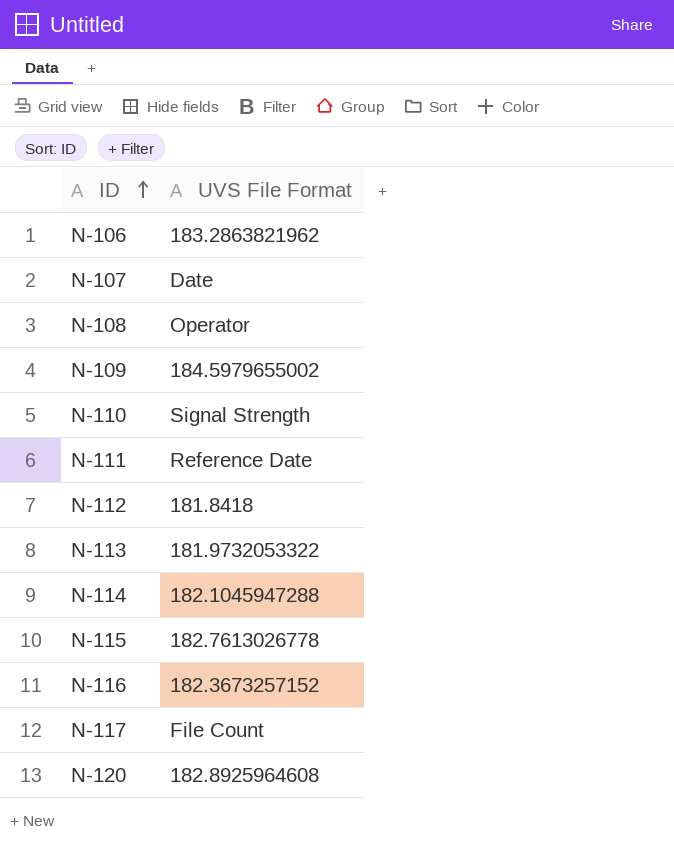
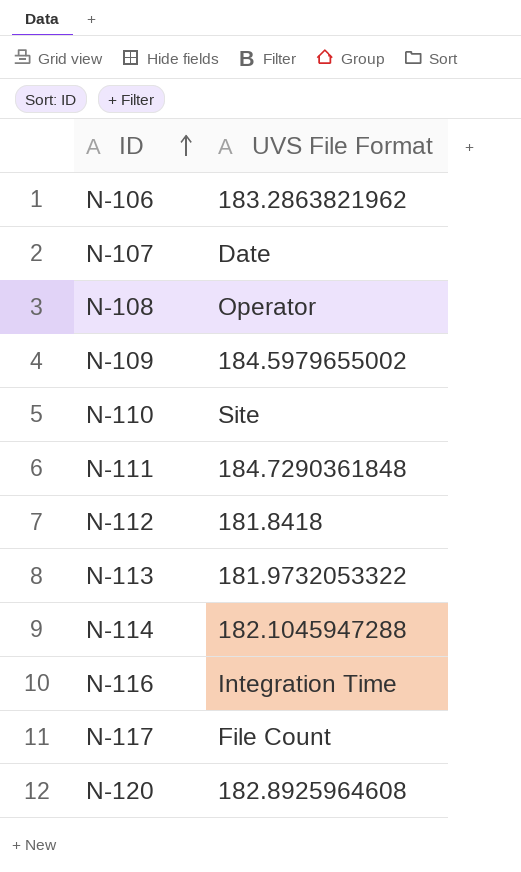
row N-115: 182.7613026778 -> none
N-110 | UVS File Format: Signal Strength -> Site
N-111 | UVS File Format: Reference Date -> 184.7290361848
N-116 | UVS File Format: 182.3673257152 -> Integration Time

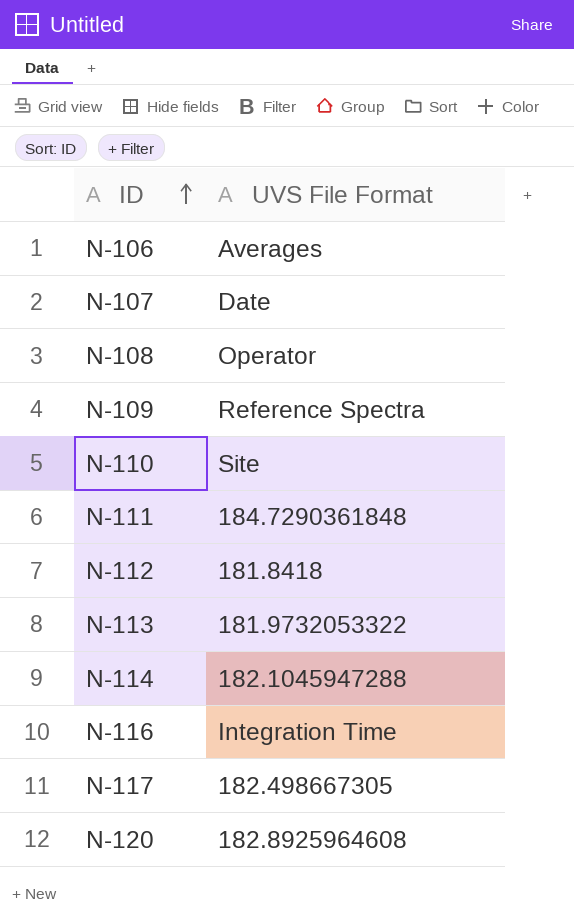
N-106 | UVS File Format: 183.2863821962 -> Averages
N-109 | UVS File Format: 184.5979655002 -> Reference Spectra
N-117 | UVS File Format: File Count -> 182.498667305

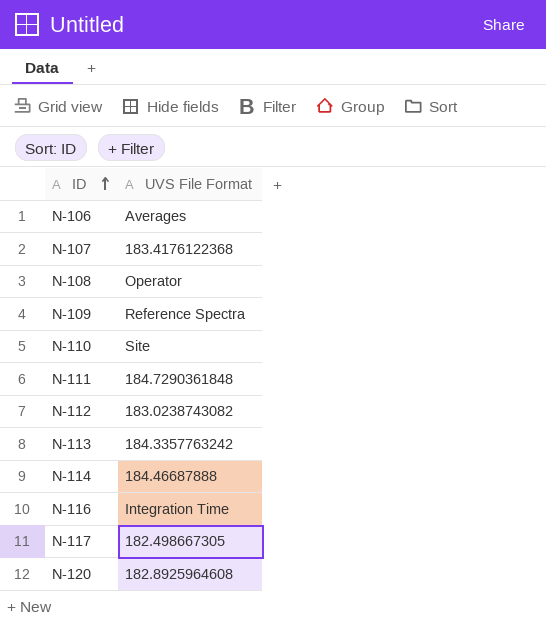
N-107 | UVS File Format: Date -> 183.4176122368
N-112 | UVS File Format: 181.8418 -> 183.0238743082
N-113 | UVS File Format: 181.9732053322 -> 184.3357763242
N-114 | UVS File Format: 182.1045947288 -> 184.46687888

